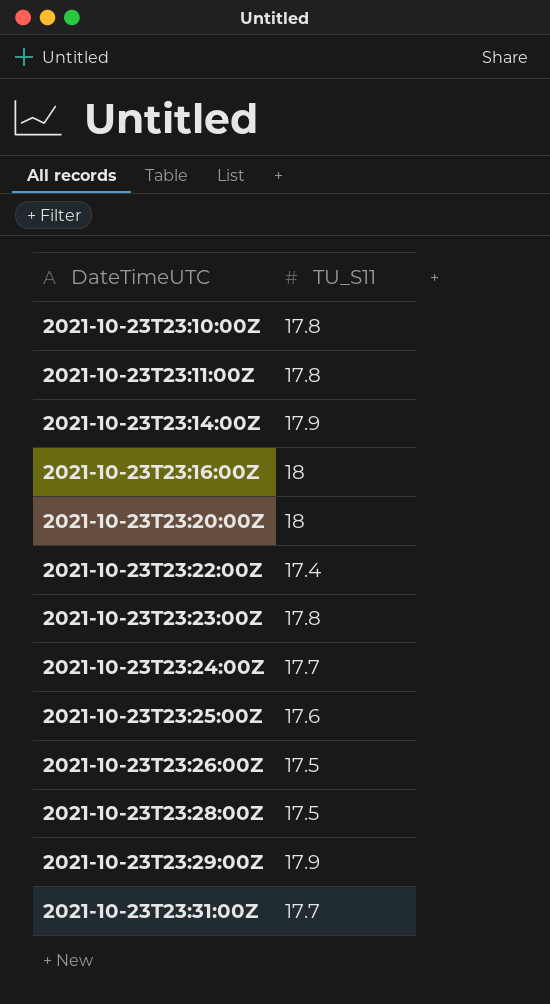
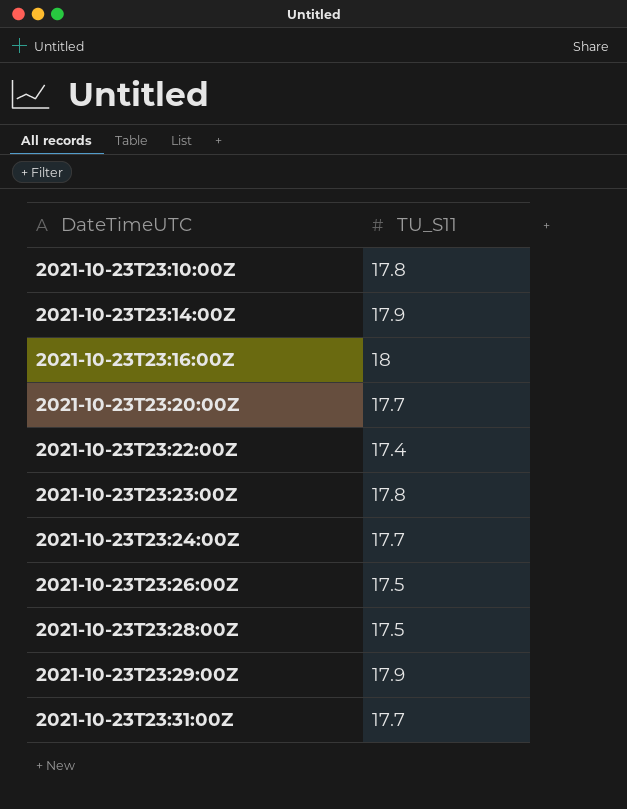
row 2021-10-23T23:11:00Z: 17.8 -> none
row 2021-10-23T23:25:00Z: 17.6 -> none
2021-10-23T23:20:00Z | TU_S11: 18 -> 17.7

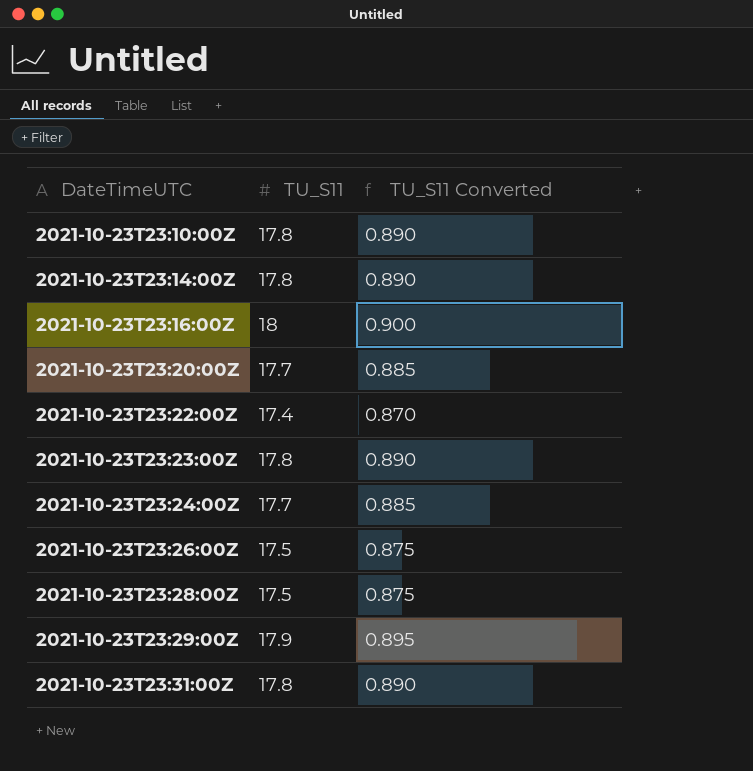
column TU_S11 Converted | formula: none -> [TU_S11] * 0.05
2021-10-23T23:14:00Z | TU_S11: 17.9 -> 17.8
2021-10-23T23:31:00Z | TU_S11: 17.7 -> 17.8

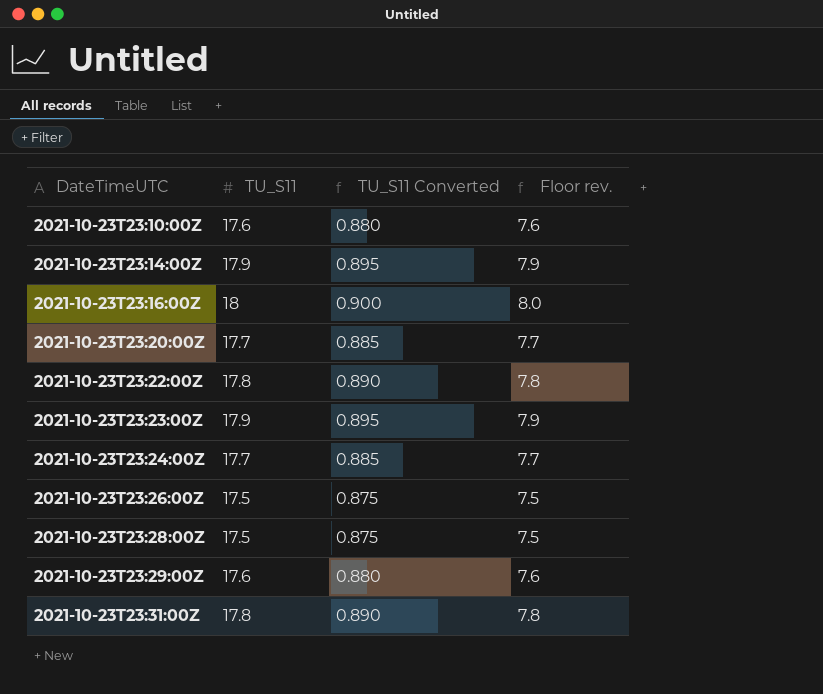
column Floor rev. | formula: none -> [TU_S11] - 10
2021-10-23T23:10:00Z | TU_S11: 17.8 -> 17.6
2021-10-23T23:10:00Z | TU_S11 Converted: 0.890 -> 0.880
2021-10-23T23:14:00Z | TU_S11: 17.8 -> 17.9
2021-10-23T23:14:00Z | TU_S11 Converted: 0.890 -> 0.895
2021-10-23T23:22:00Z | TU_S11: 17.4 -> 17.8
2021-10-23T23:22:00Z | TU_S11 Converted: 0.870 -> 0.890
2021-10-23T23:23:00Z | TU_S11: 17.8 -> 17.9
2021-10-23T23:23:00Z | TU_S11 Converted: 0.890 -> 0.895
2021-10-23T23:29:00Z | TU_S11: 17.9 -> 17.6
2021-10-23T23:29:00Z | TU_S11 Converted: 0.895 -> 0.880

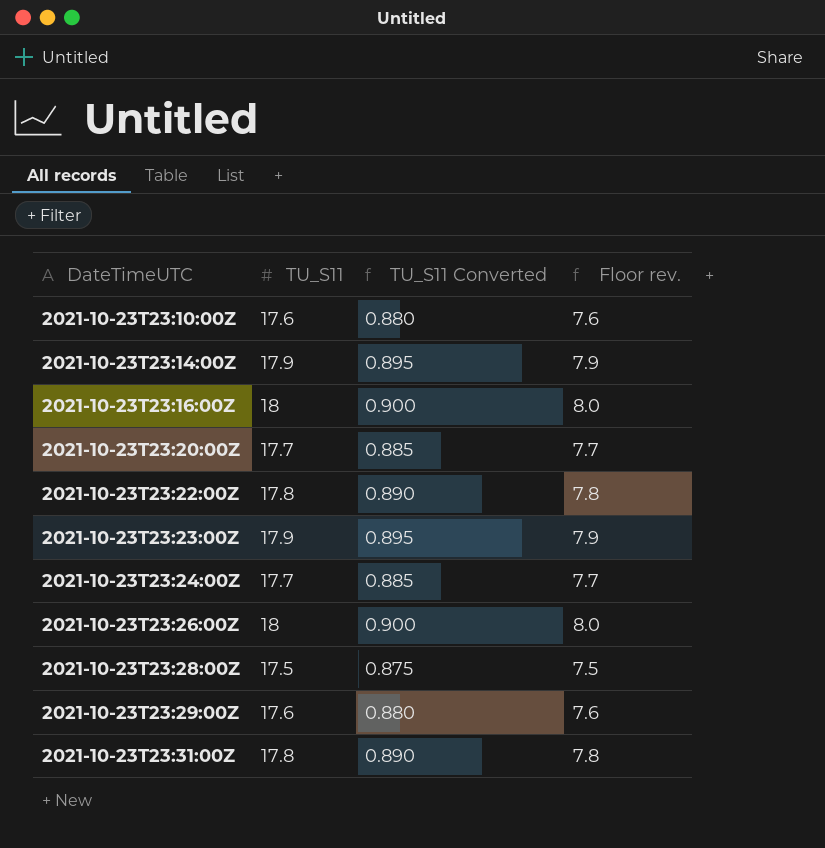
2021-10-23T23:26:00Z | TU_S11: 17.5 -> 18
2021-10-23T23:26:00Z | TU_S11 Converted: 0.875 -> 0.900
2021-10-23T23:26:00Z | Floor rev.: 7.5 -> 8.0

